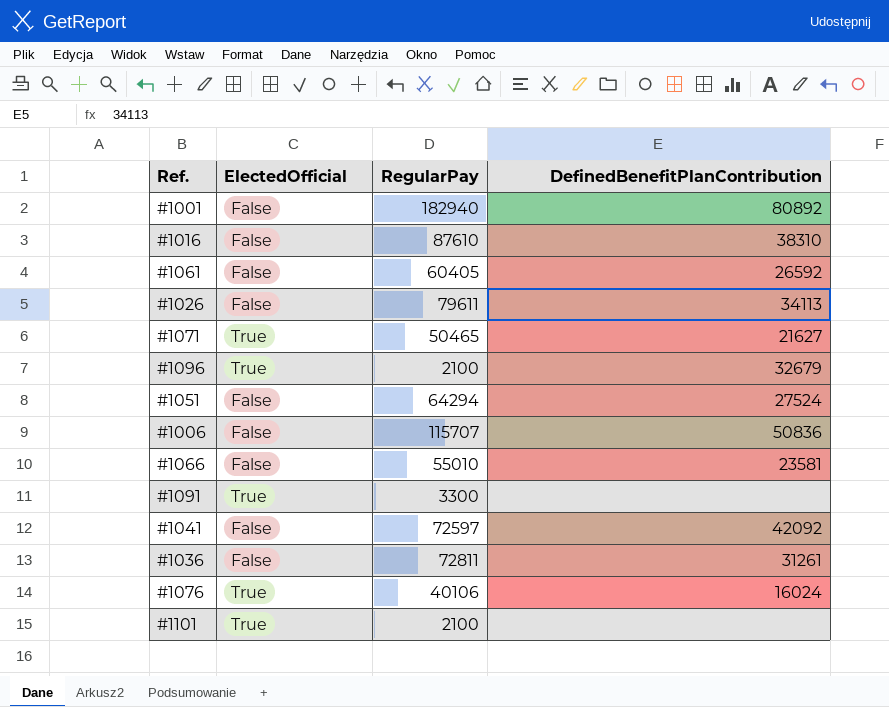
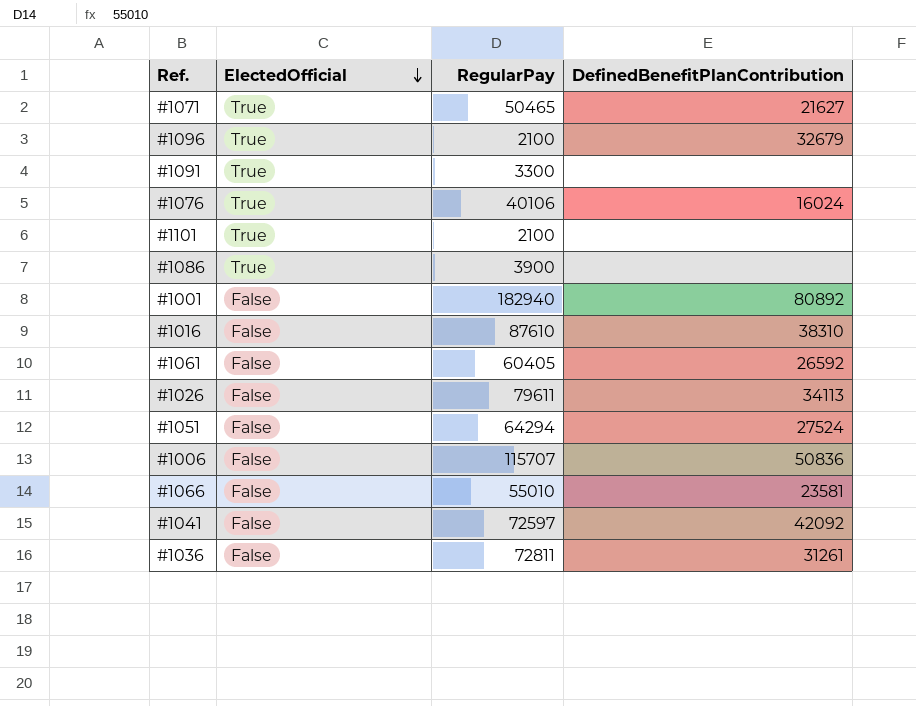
row order: none -> ElectedOfficial descending
row #1086: none -> True | 3900 | none

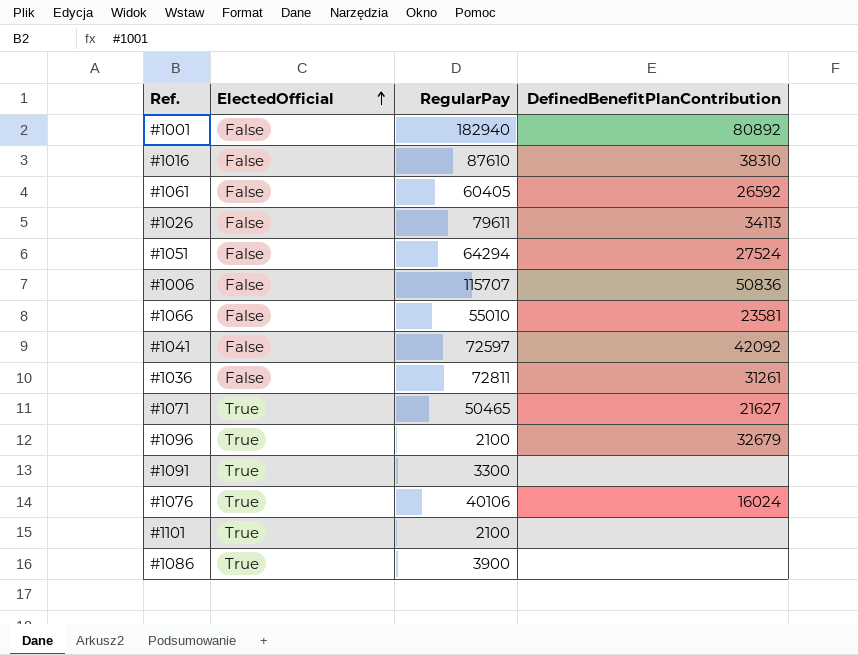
row order: ElectedOfficial descending -> ElectedOfficial ascending

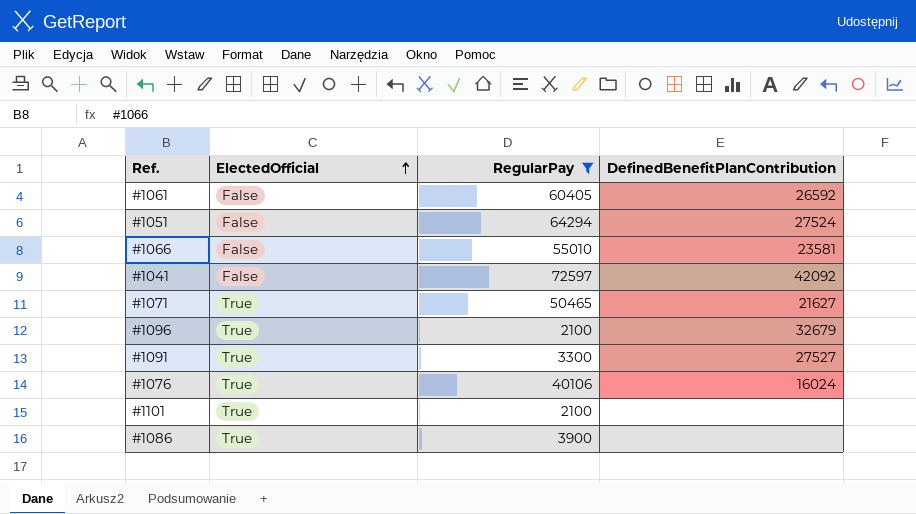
filter: none -> RegularPay <= 72597
#1091 | DefinedBenefitPlanContribution: none -> 27527

